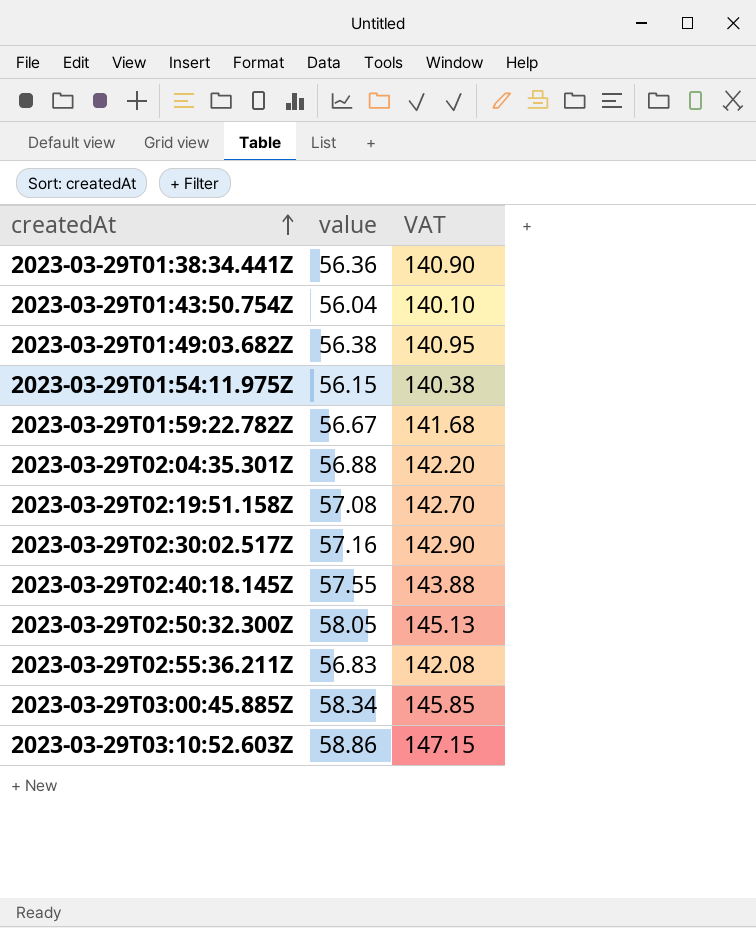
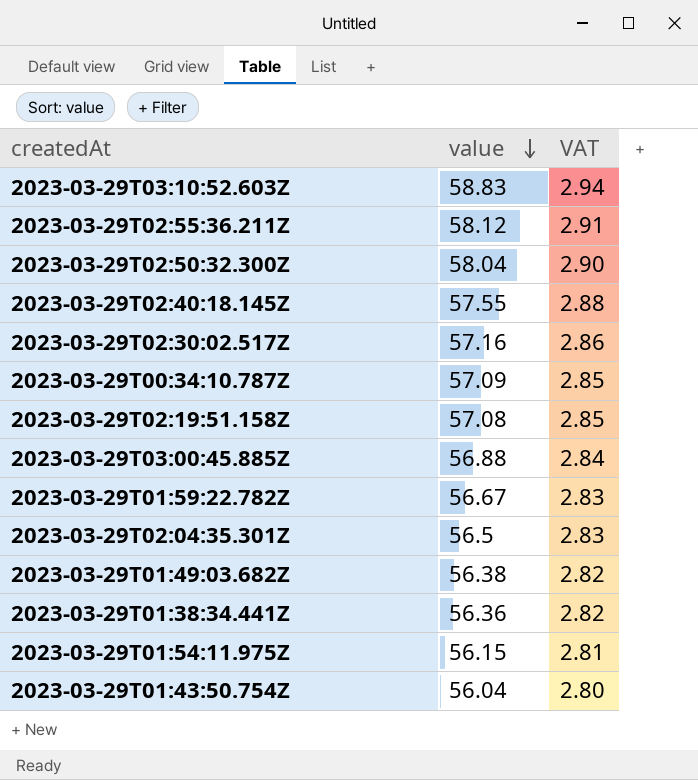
row order: createdAt ascending -> value descending
column VAT | formula: [value] * 2.5 -> [value] * 0.05
2023-03-29T03:10:52.603Z | value: 58.86 -> 58.83
2023-03-29T02:55:36.211Z | value: 56.83 -> 58.12
2023-03-29T02:50:32.300Z | value: 58.05 -> 58.04
row 2023-03-29T00:34:10.787Z: none -> 57.09 | 2.85
2023-03-29T03:00:45.885Z | value: 58.34 -> 56.88
2023-03-29T02:04:35.301Z | value: 56.88 -> 56.5

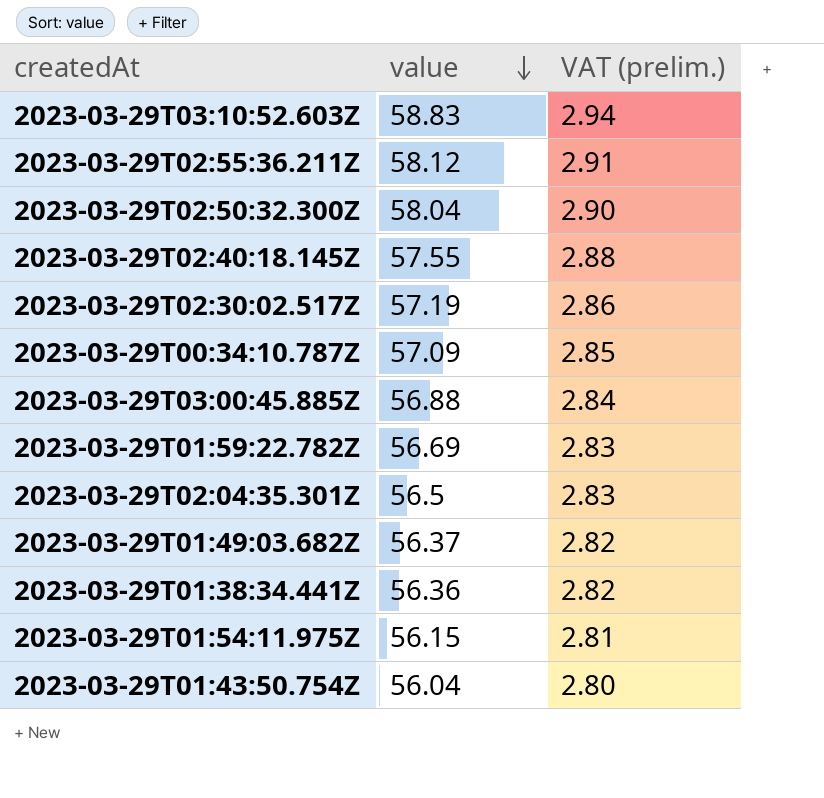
column name: VAT -> VAT (prelim.)
row 2023-03-29T02:19:51.158Z: 57.08 | 2.85 -> none
2023-03-29T02:30:02.517Z | value: 57.16 -> 57.19
2023-03-29T01:59:22.782Z | value: 56.67 -> 56.69
2023-03-29T01:49:03.682Z | value: 56.38 -> 56.37

